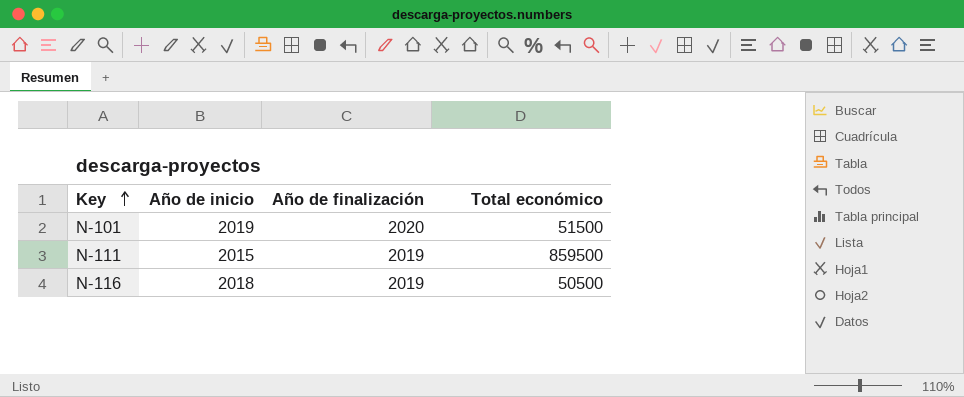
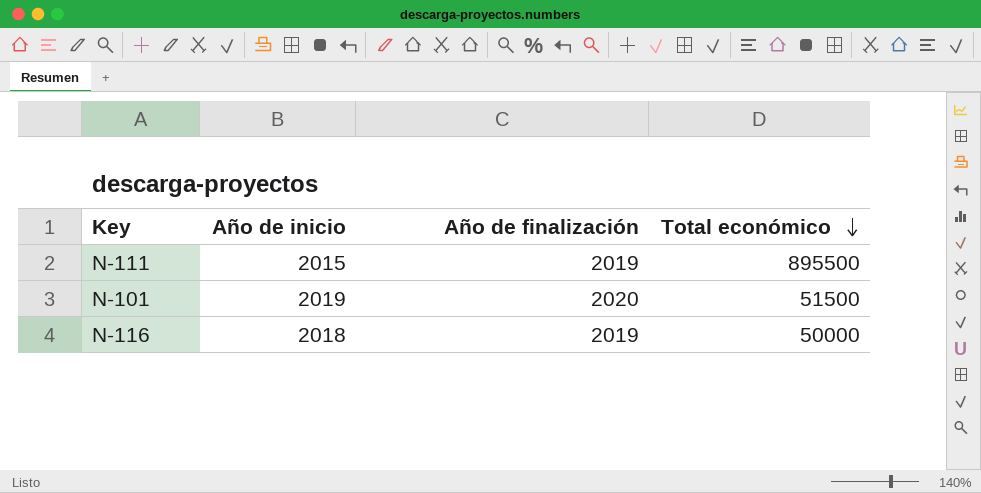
row order: Key ascending -> Total económico descending
N-111 | Total económico: 859500 -> 895500
N-116 | Total económico: 50500 -> 50000

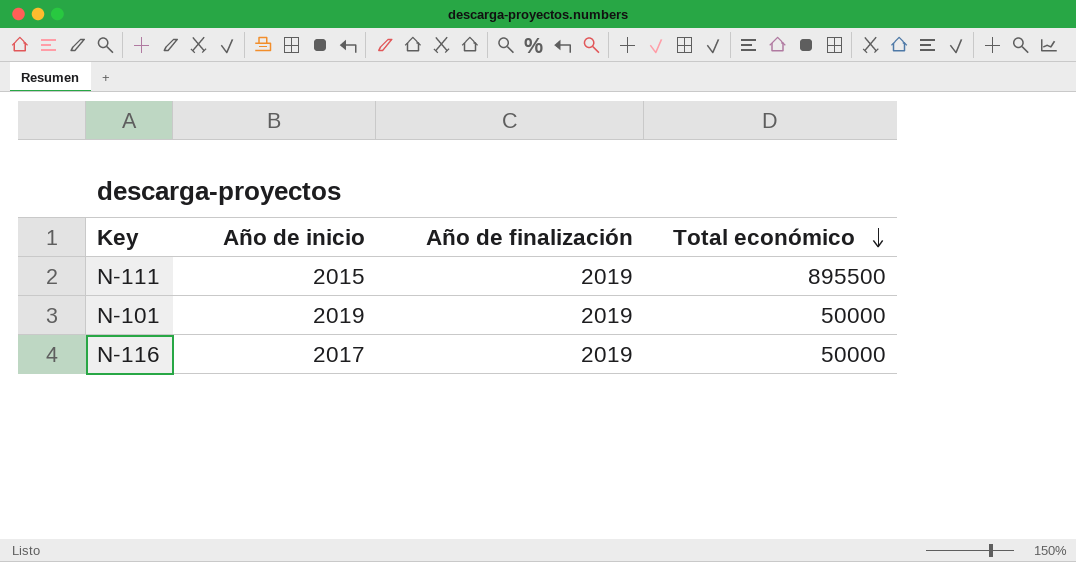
N-101 | Año de finalización: 2020 -> 2019
N-101 | Total económico: 51500 -> 50000
N-116 | Año de inicio: 2018 -> 2017

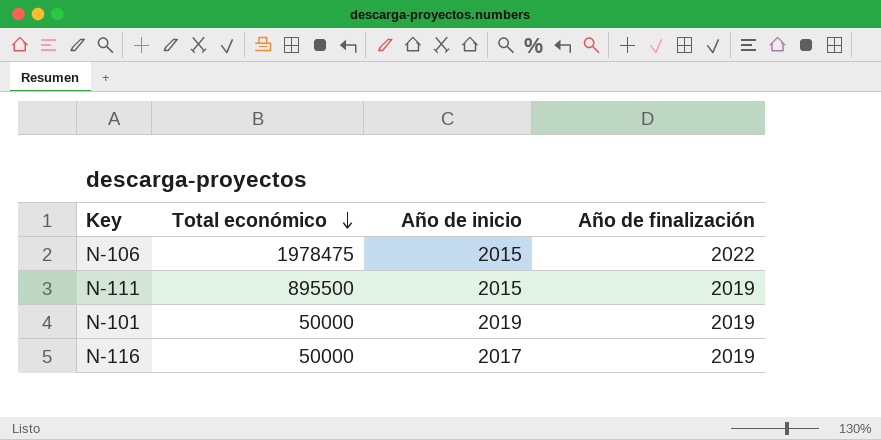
column Total económico | position: 4 -> 2
row N-106: none -> 1978475 | 2015 | 2022

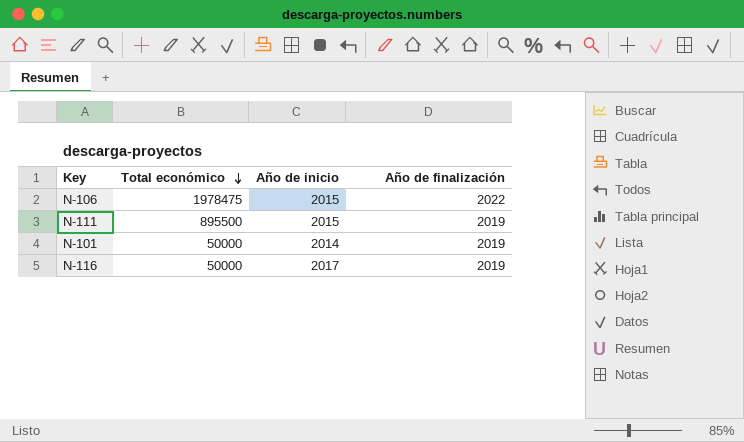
N-101 | Año de inicio: 2019 -> 2014

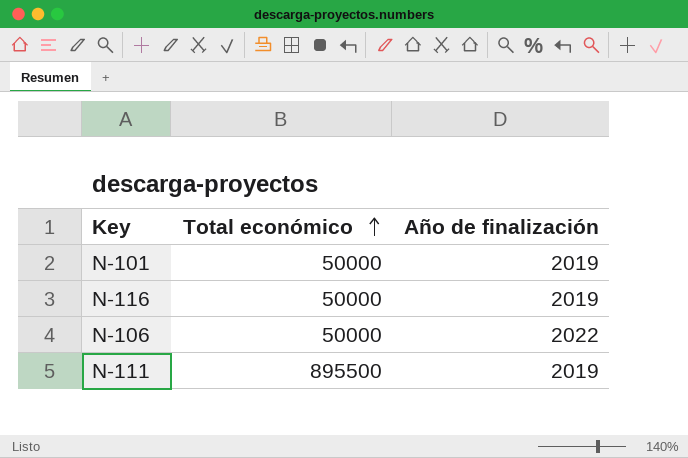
row order: Total económico descending -> Total económico ascending
column Año de inicio | position: 3 -> none
N-106 | Total económico: 1978475 -> 50000

